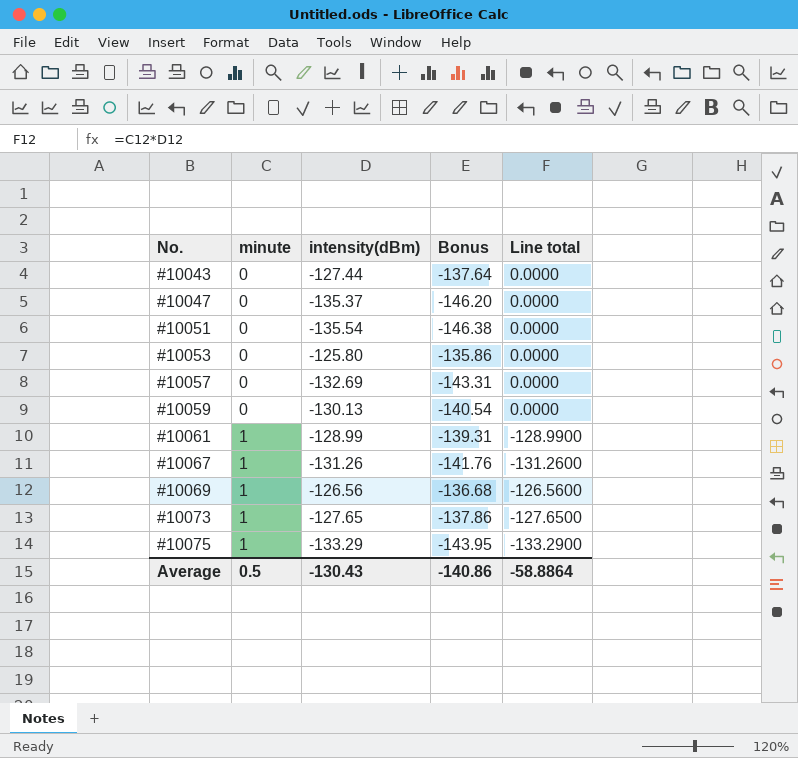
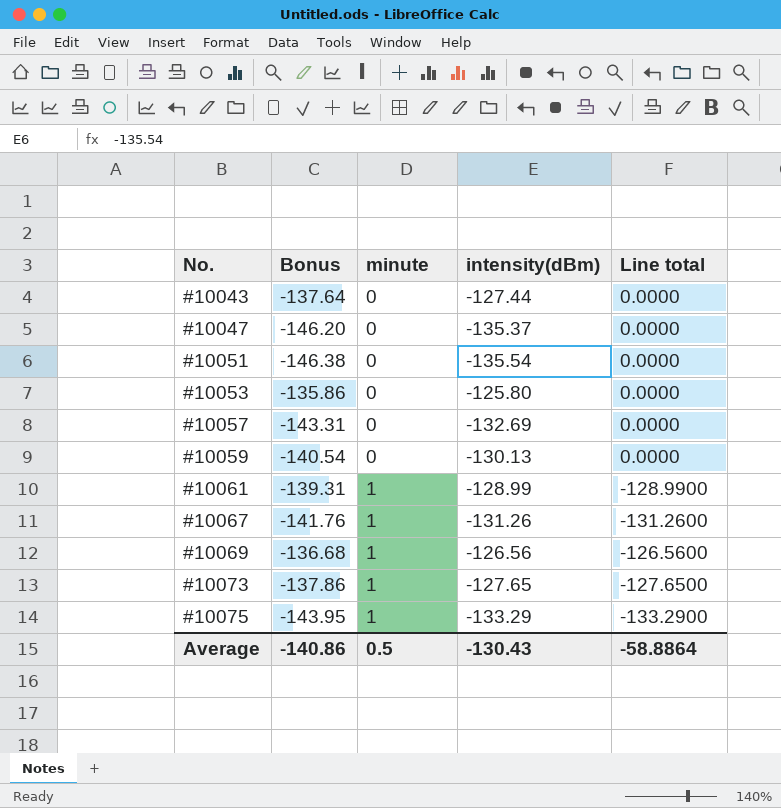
column Bonus | position: 4 -> 2

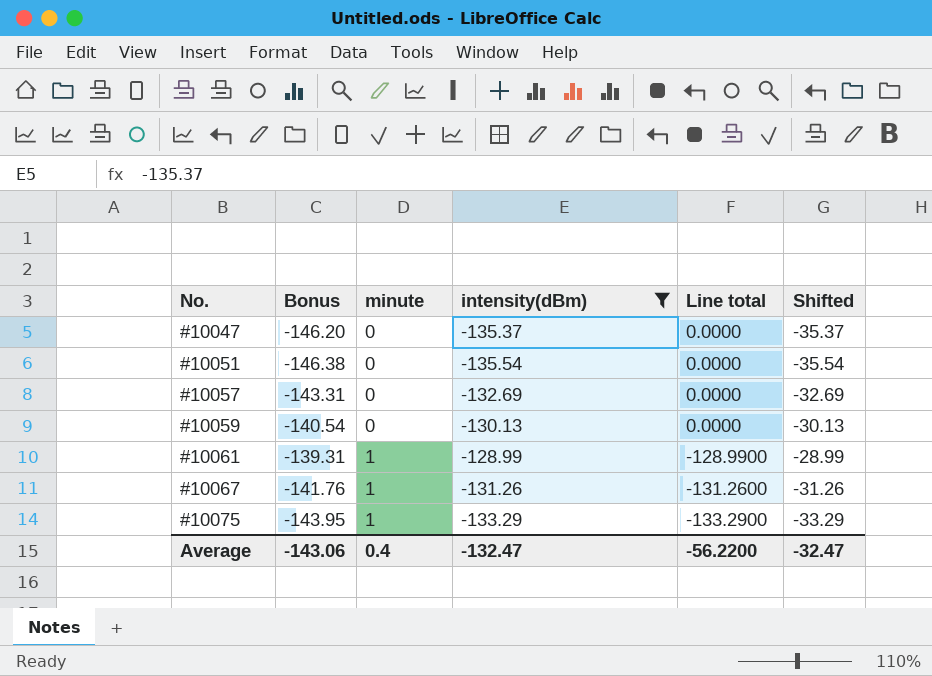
filter: none -> intensity(dBm) <= -128.99
column Shifted | formula: none -> [intensity(dBm)] + 100
Average | Bonus: -140.86 -> -143.06
Average | minute: 0.5 -> 0.4
Average | intensity(dBm): -130.43 -> -132.47
Average | Line total: -58.8864 -> -56.2200

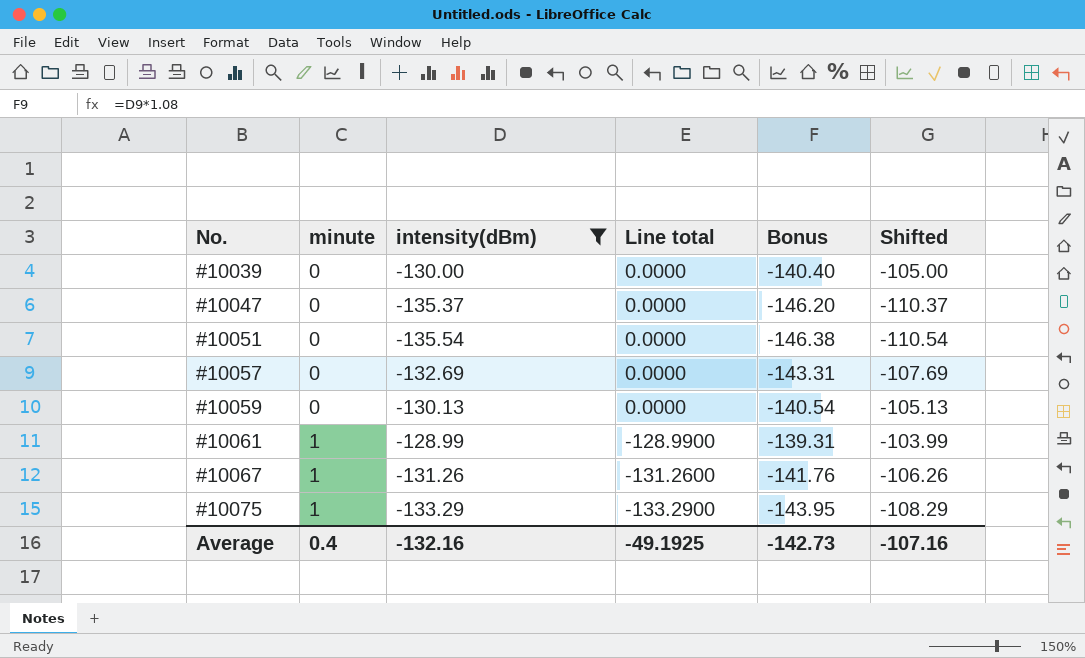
column Bonus | position: 2 -> 5
column Shifted | formula: [intensity(dBm)] + 100 -> [intensity(dBm)] + 25
row #10039: none -> 0 | -130.00 | 0.0000 | -140.40 | -105.00
Average | intensity(dBm): -132.47 -> -132.16
Average | Line total: -56.2200 -> -49.1925
Average | Bonus: -143.06 -> -142.73
Average | Shifted: -32.47 -> -107.16

